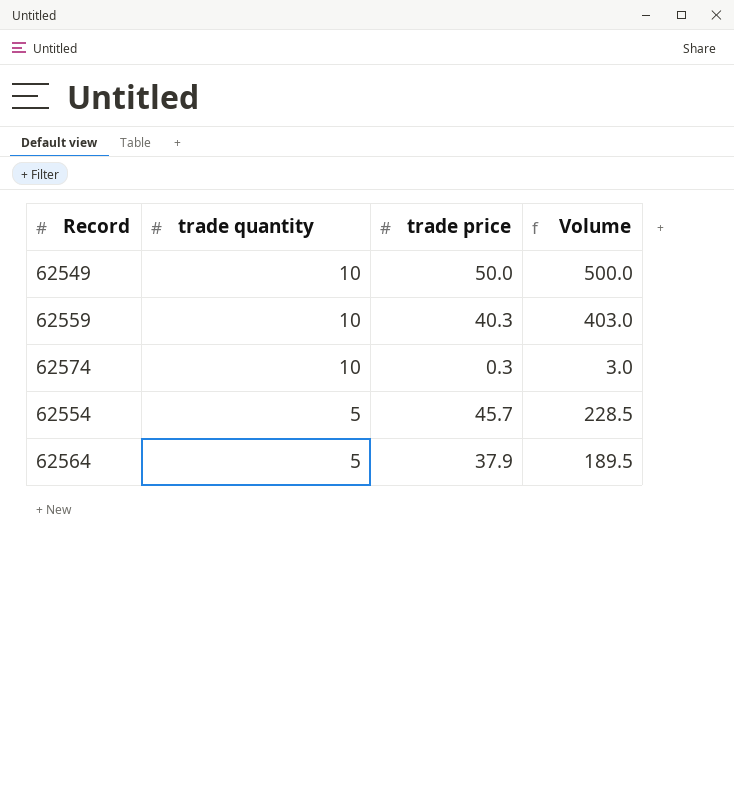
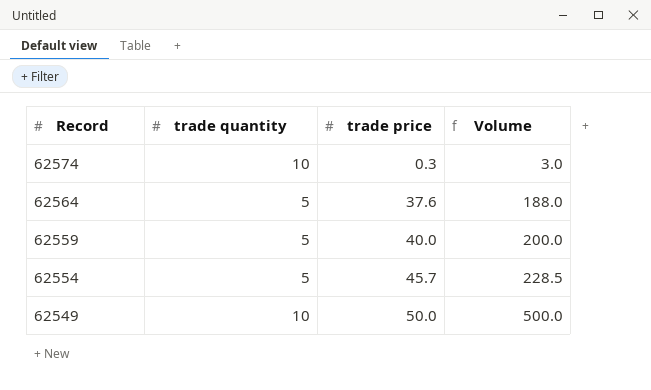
row order: trade quantity descending -> Record descending
62564 | trade price: 37.9 -> 37.6
62564 | Volume: 189.5 -> 188.0
62559 | trade quantity: 10 -> 5
62559 | trade price: 40.3 -> 40.0
62559 | Volume: 403.0 -> 200.0

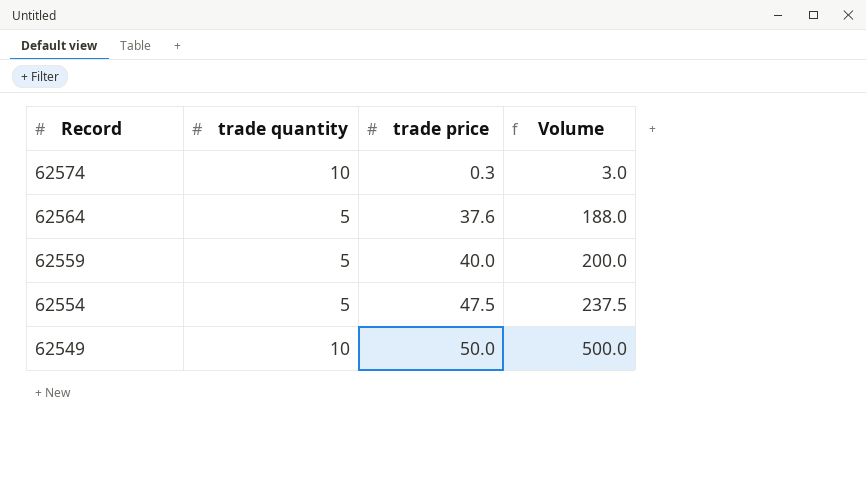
62554 | trade price: 45.7 -> 47.5
62554 | Volume: 228.5 -> 237.5

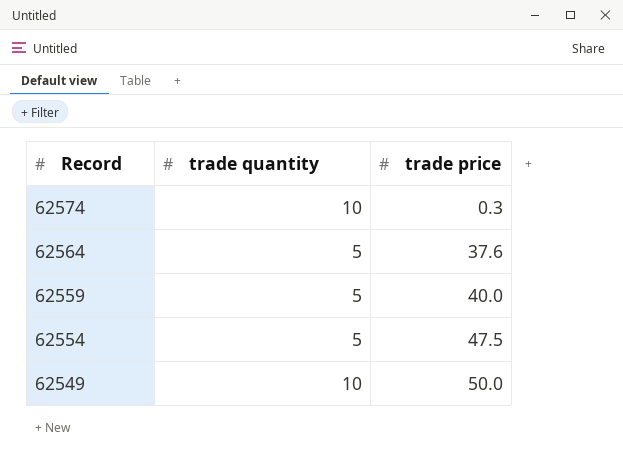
column Volume | formula: [trade quantity] * [trade price] -> none

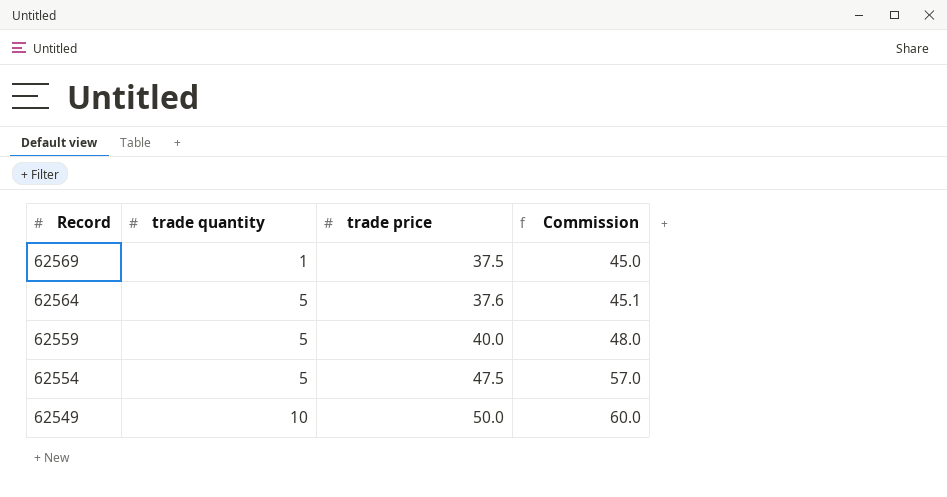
column Commission | formula: none -> [trade price] * 1.2
row 62574: 10 | 0.3 -> none
row 62569: none -> 1 | 37.5 | 45.0

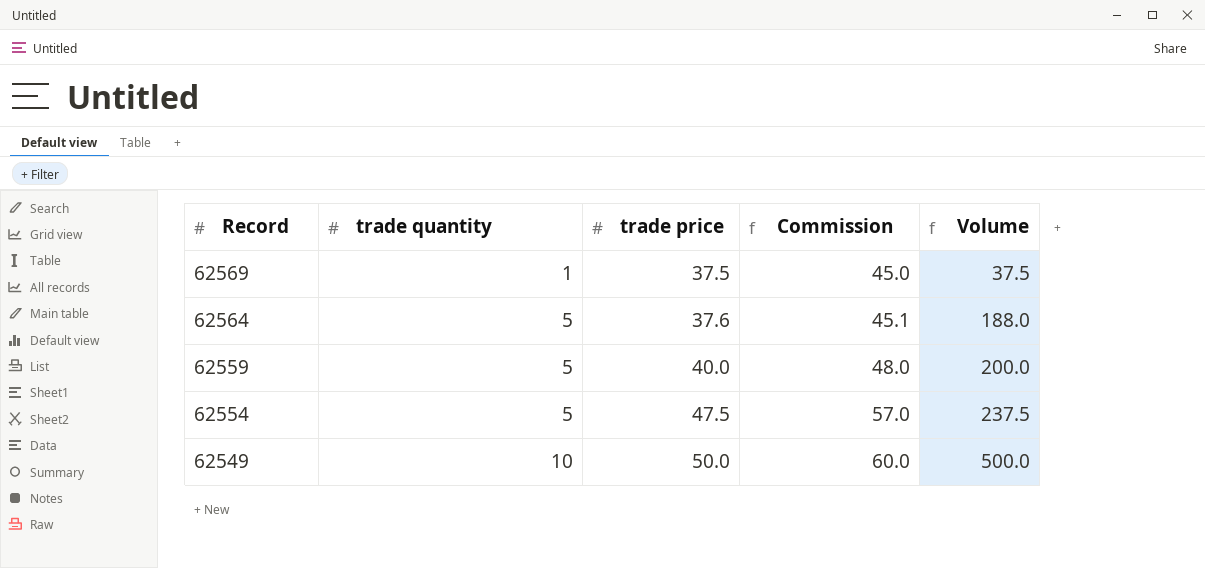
column Volume | formula: none -> [trade quantity] * [trade price]

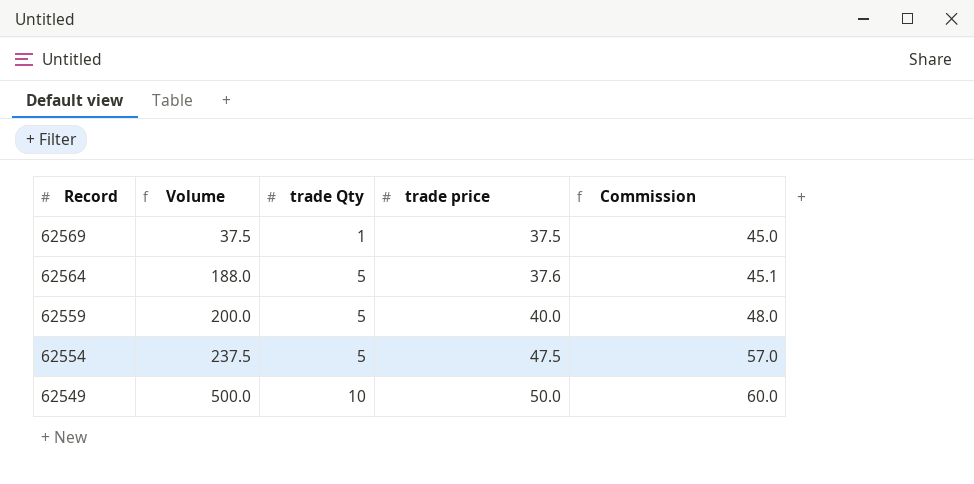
column Volume | position: 5 -> 2
column name: trade quantity -> trade Qty

